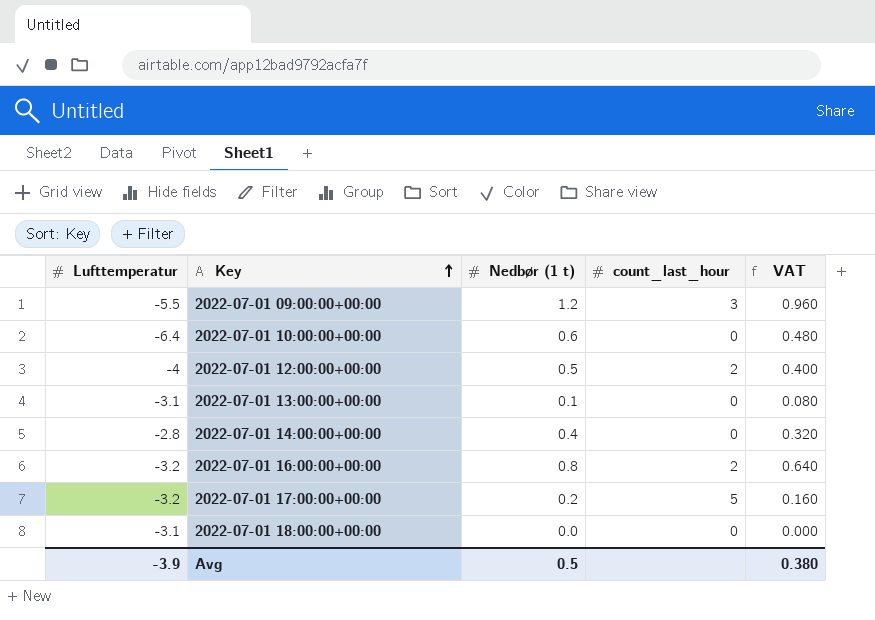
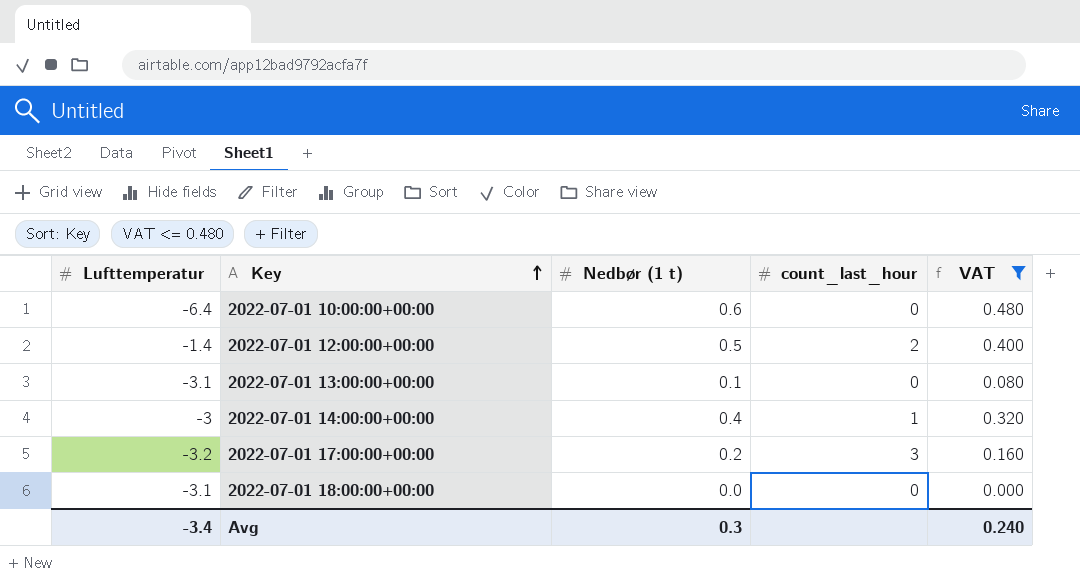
filter: none -> VAT <= 0.480
2022-07-01 12:00:00+00:00 | Lufttemperatur: -4 -> -1.4
2022-07-01 14:00:00+00:00 | Lufttemperatur: -2.8 -> -3
2022-07-01 14:00:00+00:00 | count_last_hour: 0 -> 1
2022-07-01 17:00:00+00:00 | count_last_hour: 5 -> 3
Avg | Lufttemperatur: -3.9 -> -3.4
Avg | Nedbør (1 t): 0.5 -> 0.3
Avg | VAT: 0.380 -> 0.240

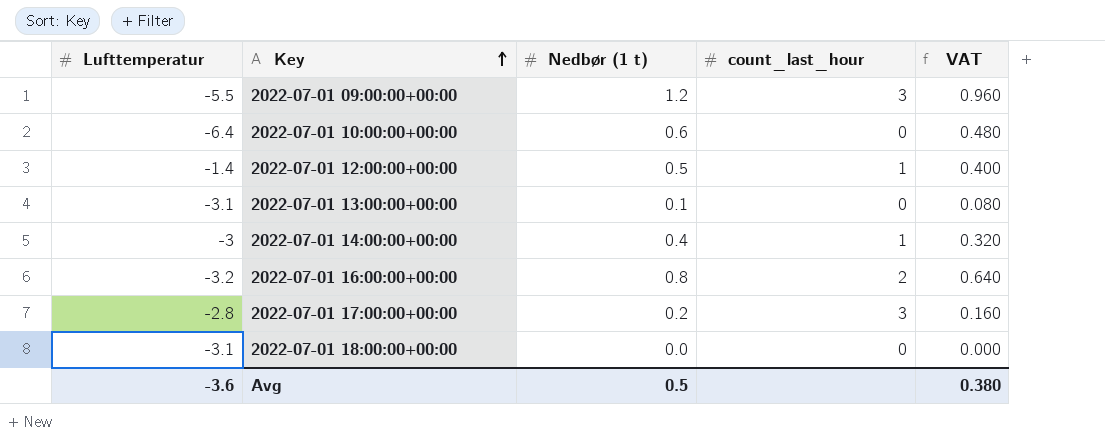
filter: VAT <= 0.480 -> none
2022-07-01 12:00:00+00:00 | count_last_hour: 2 -> 1
2022-07-01 17:00:00+00:00 | Lufttemperatur: -3.2 -> -2.8
Avg | Lufttemperatur: -3.4 -> -3.6
Avg | Nedbør (1 t): 0.3 -> 0.5
Avg | VAT: 0.240 -> 0.380

